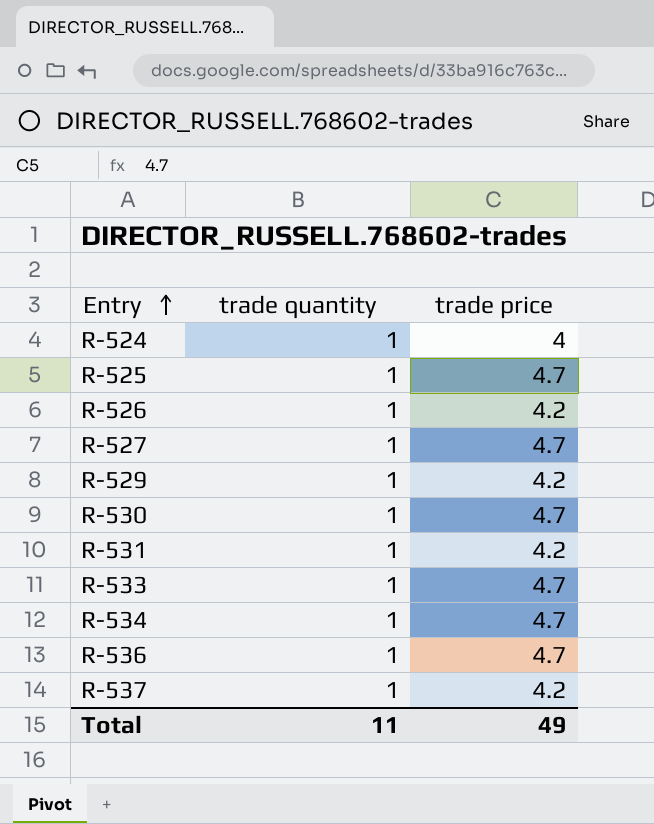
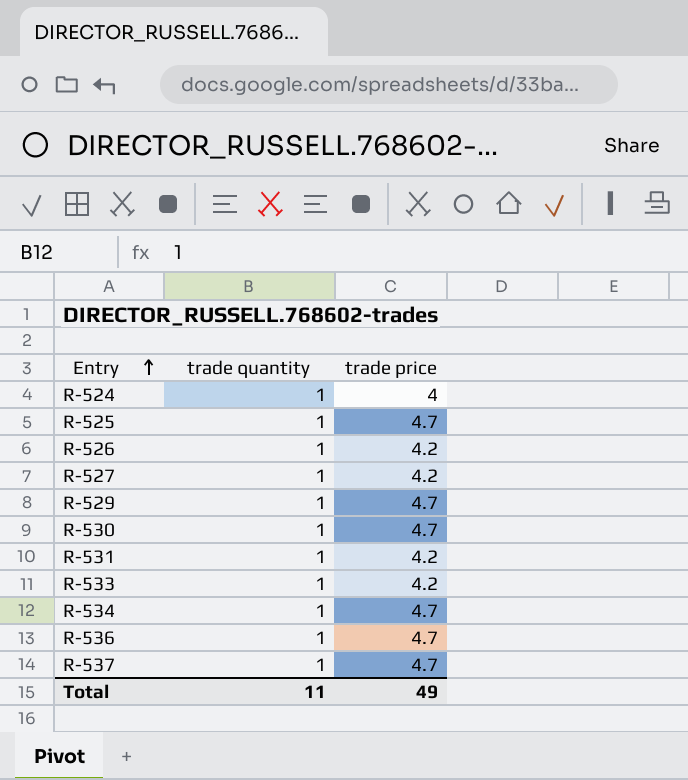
R-527 | trade price: 4.7 -> 4.2
R-529 | trade price: 4.2 -> 4.7
R-533 | trade price: 4.7 -> 4.2
R-537 | trade price: 4.2 -> 4.7

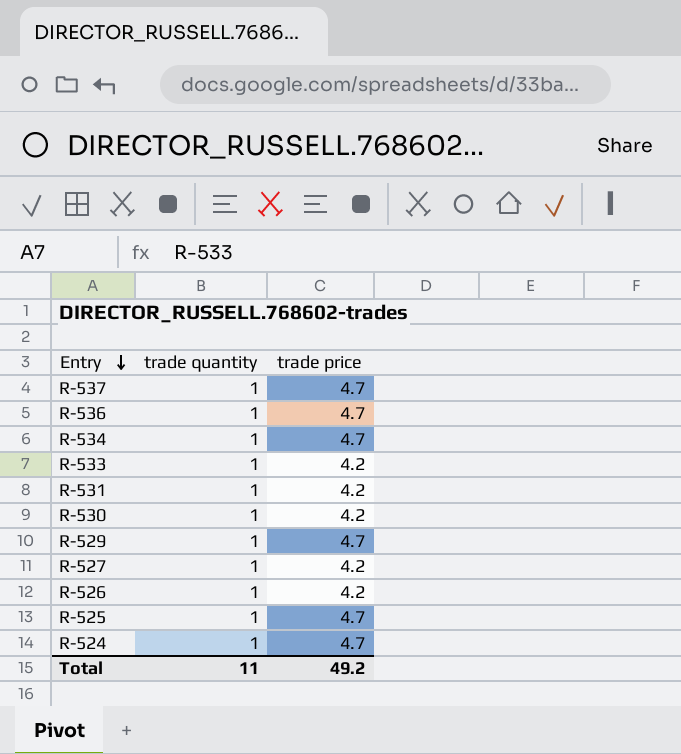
row order: Entry ascending -> Entry descending
R-530 | trade price: 4.7 -> 4.2
R-524 | trade price: 4 -> 4.7
Total | trade price: 49 -> 49.2

